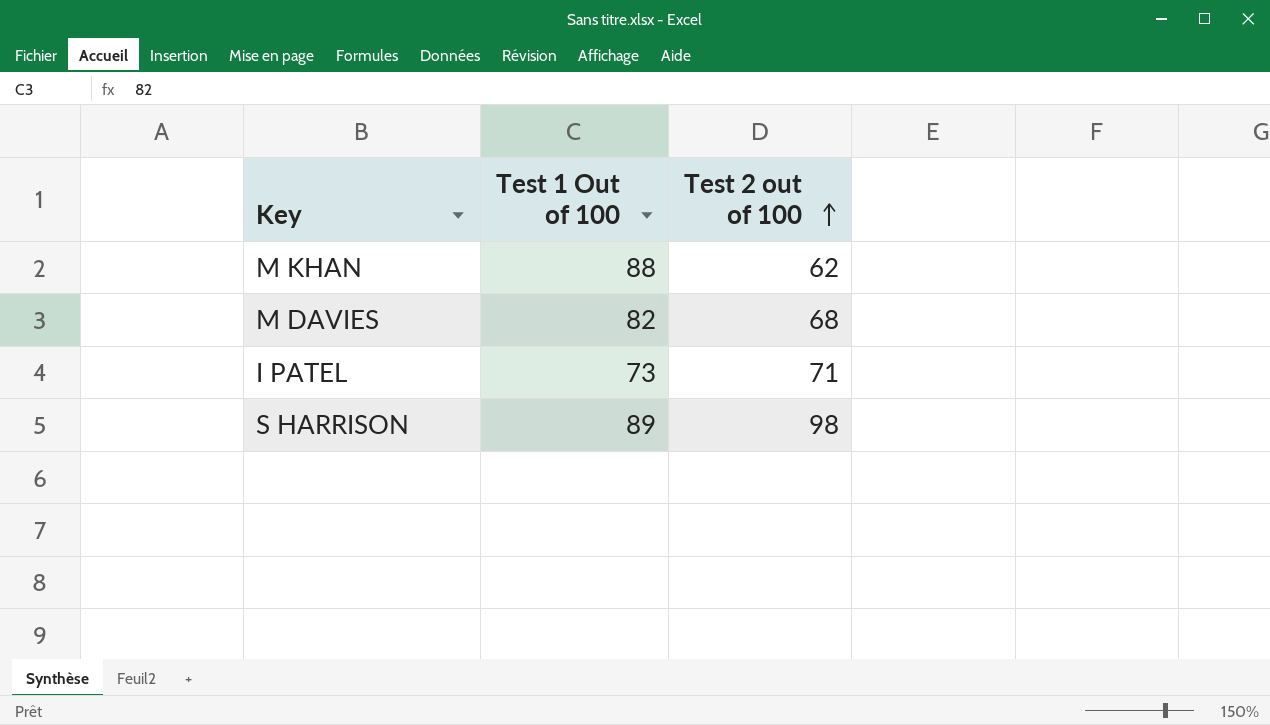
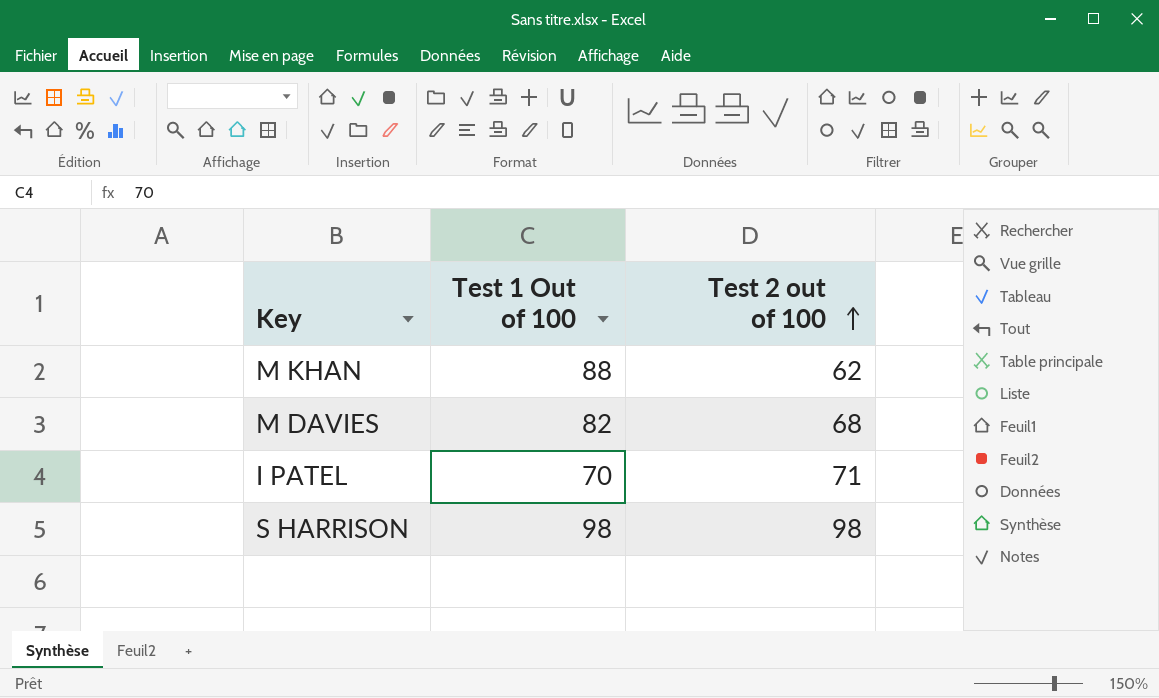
I PATEL | Test 1 Out of 100: 73 -> 70
S HARRISON | Test 1 Out of 100: 89 -> 98

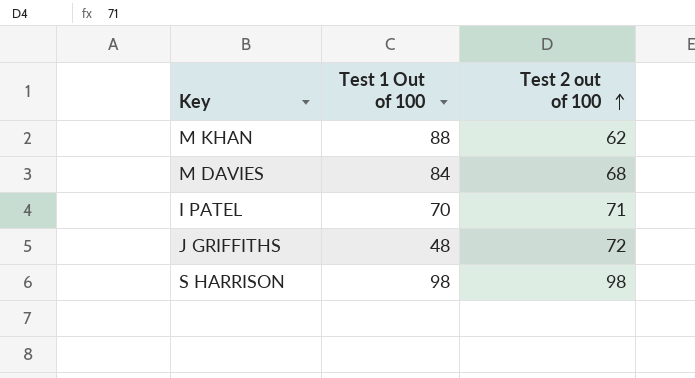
M DAVIES | Test 1 Out of 100: 82 -> 84
row J GRIFFITHS: none -> 48 | 72

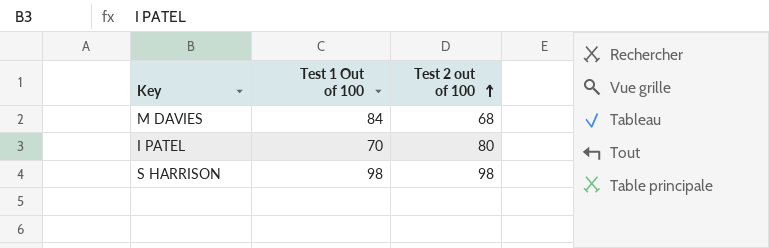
row M KHAN: 88 | 62 -> none
row J GRIFFITHS: 48 | 72 -> none
I PATEL | Test 2 out of 100: 71 -> 80

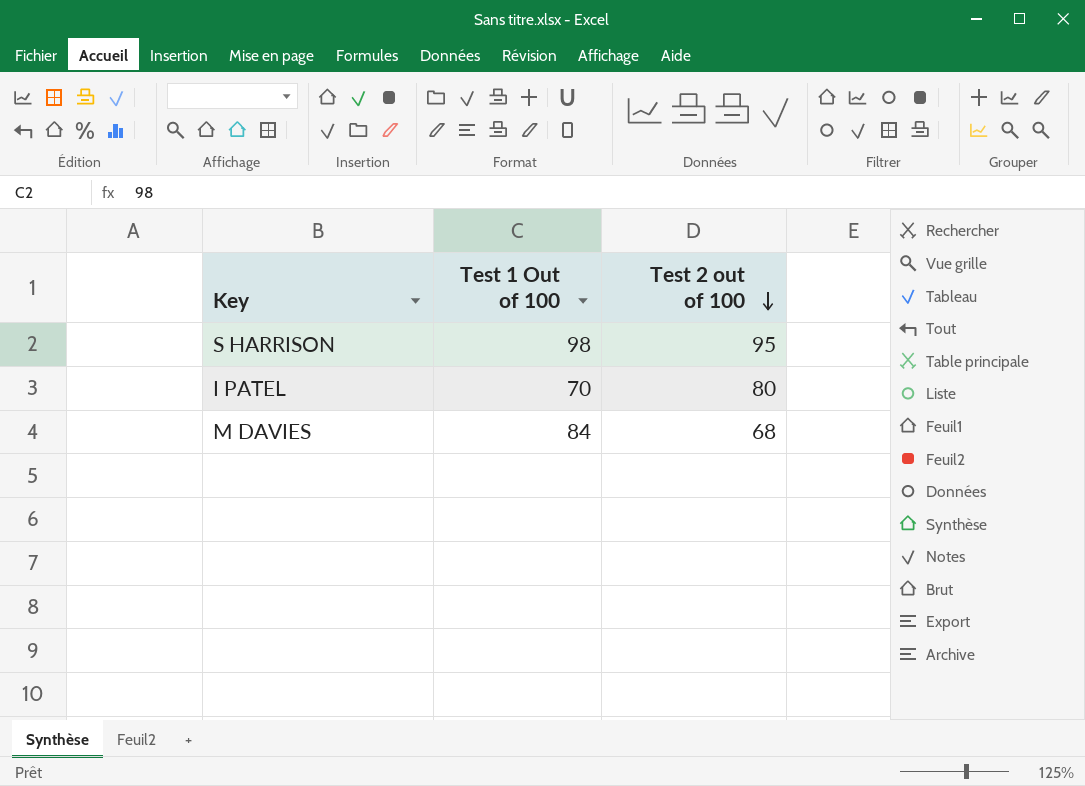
row order: Test 2 out of 100 ascending -> Test 2 out of 100 descending
S HARRISON | Test 2 out of 100: 98 -> 95

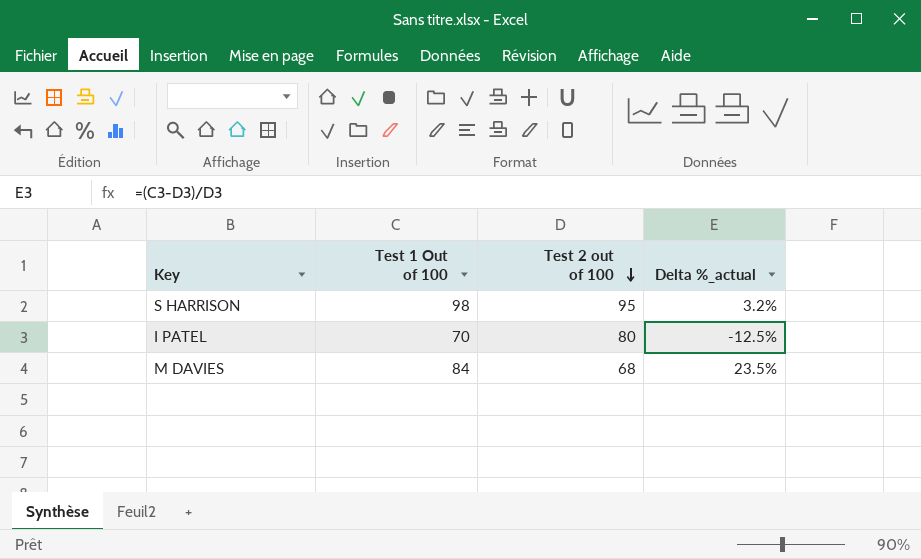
column Delta %_actual | formula: none -> ([Test 1 Out of 100] - [Test 2 out of 100]) / [Test 2 out of 100]

